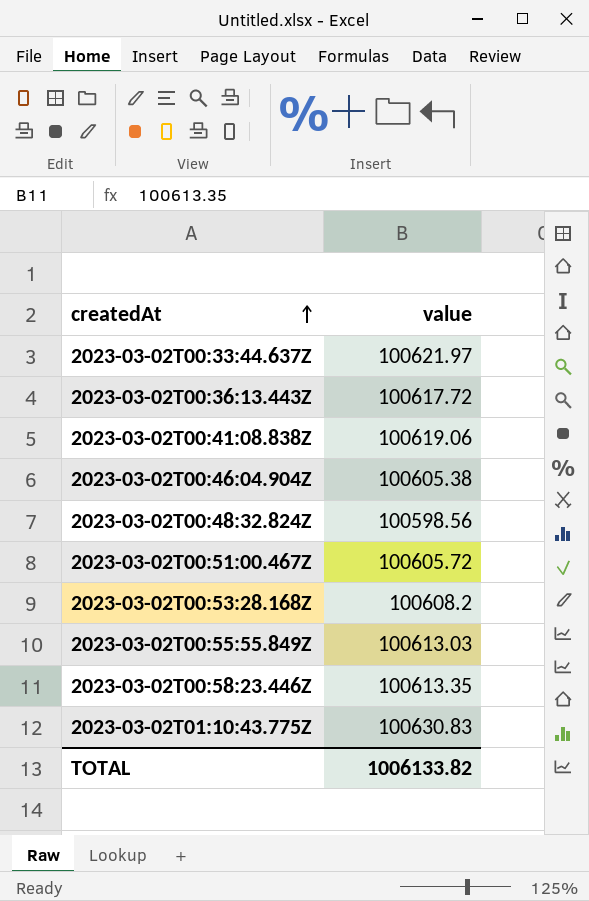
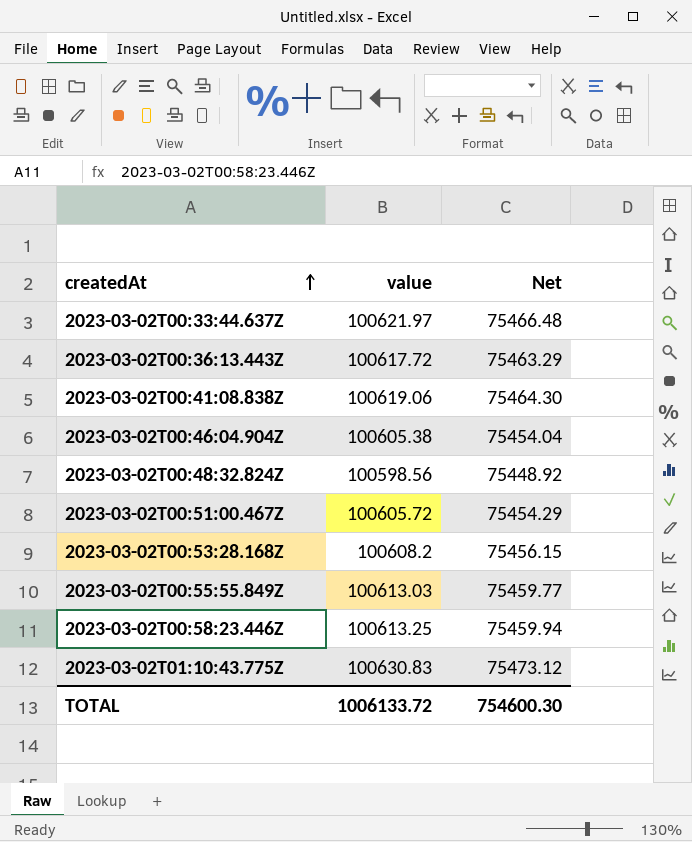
column Net | formula: none -> [value] * 0.75
2023-03-02T00:58:23.446Z | value: 100613.35 -> 100613.25
TOTAL | value: 1006133.82 -> 1006133.72

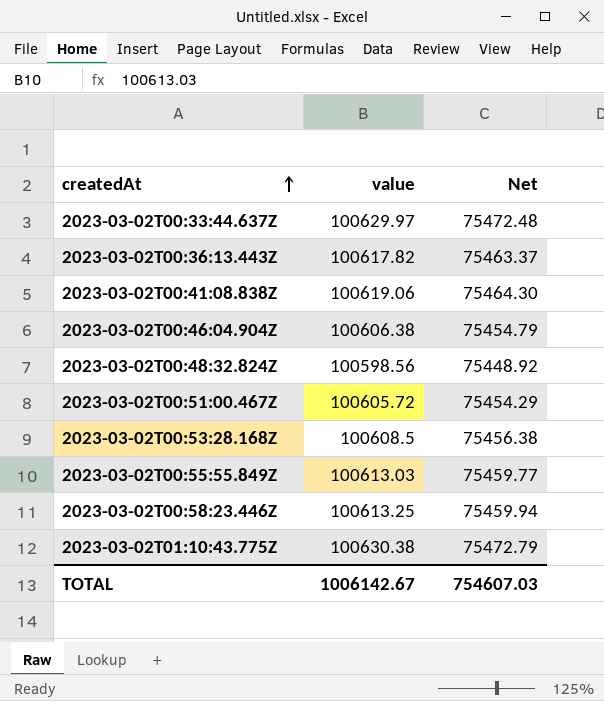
2023-03-02T00:33:44.637Z | value: 100621.97 -> 100629.97
2023-03-02T00:33:44.637Z | Net: 75466.48 -> 75472.48
2023-03-02T00:36:13.443Z | value: 100617.72 -> 100617.82
2023-03-02T00:36:13.443Z | Net: 75463.29 -> 75463.37
2023-03-02T00:46:04.904Z | value: 100605.38 -> 100606.38
2023-03-02T00:46:04.904Z | Net: 75454.04 -> 75454.79
2023-03-02T00:53:28.168Z | value: 100608.2 -> 100608.5
2023-03-02T00:53:28.168Z | Net: 75456.15 -> 75456.38
2023-03-02T01:10:43.775Z | value: 100630.83 -> 100630.38
2023-03-02T01:10:43.775Z | Net: 75473.12 -> 75472.79
TOTAL | value: 1006133.72 -> 1006142.67
TOTAL | Net: 754600.30 -> 754607.03

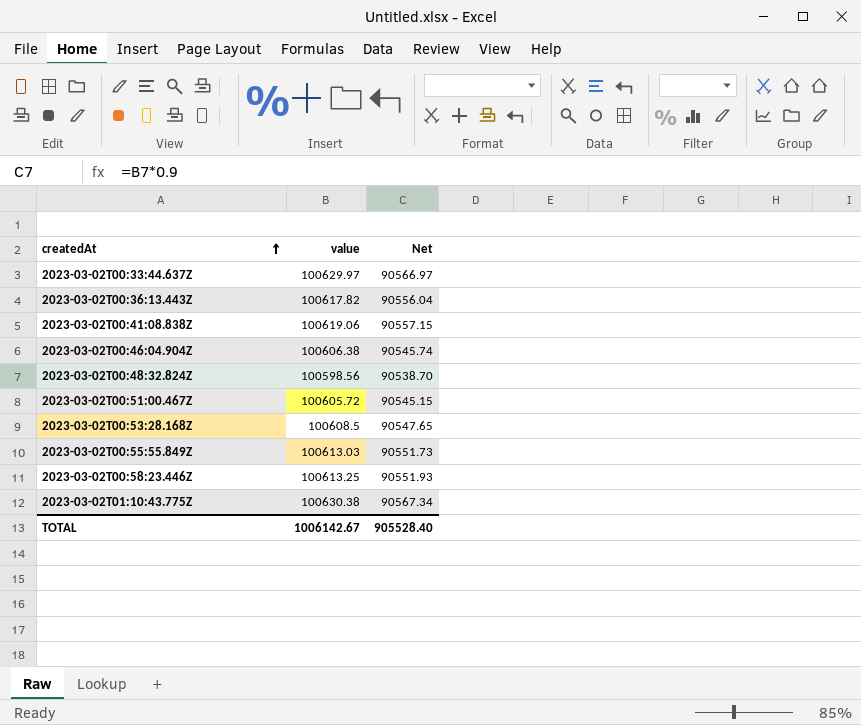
column Net | formula: [value] * 0.75 -> [value] * 0.9
TOTAL | Net: 754607.03 -> 905528.40

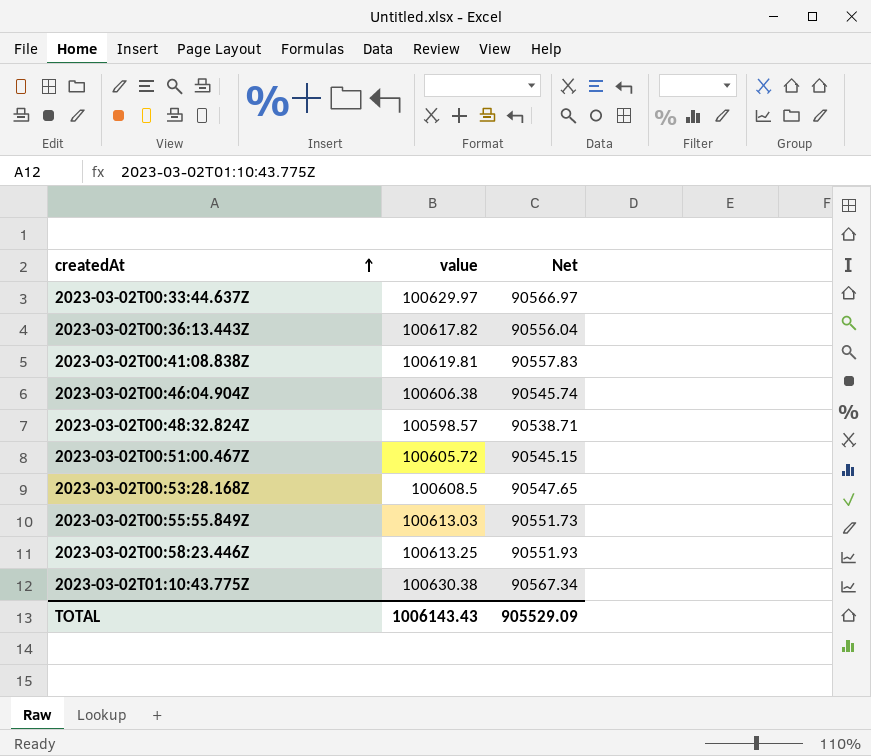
2023-03-02T00:41:08.838Z | value: 100619.06 -> 100619.81
2023-03-02T00:41:08.838Z | Net: 90557.15 -> 90557.83
2023-03-02T00:48:32.824Z | value: 100598.56 -> 100598.57
2023-03-02T00:48:32.824Z | Net: 90538.70 -> 90538.71
TOTAL | value: 1006142.67 -> 1006143.43
TOTAL | Net: 905528.40 -> 905529.09

